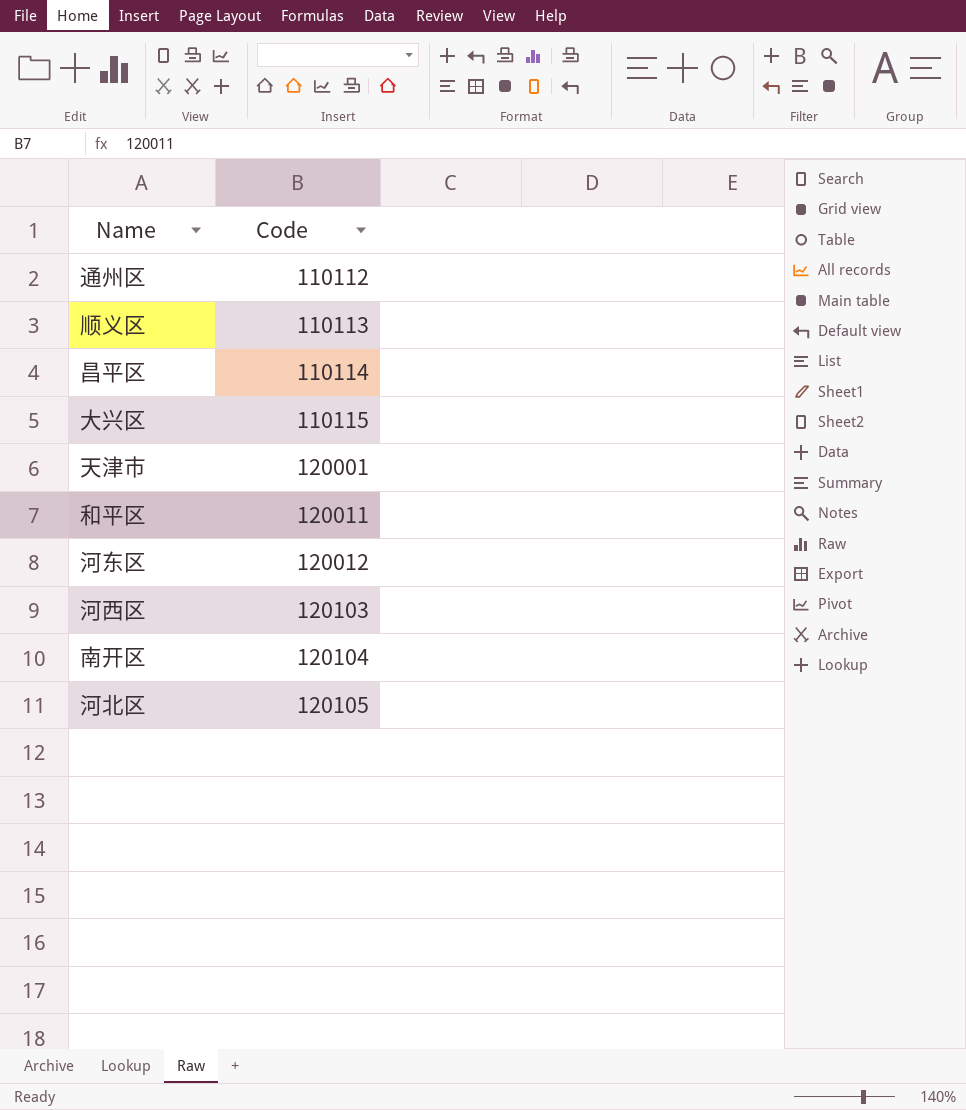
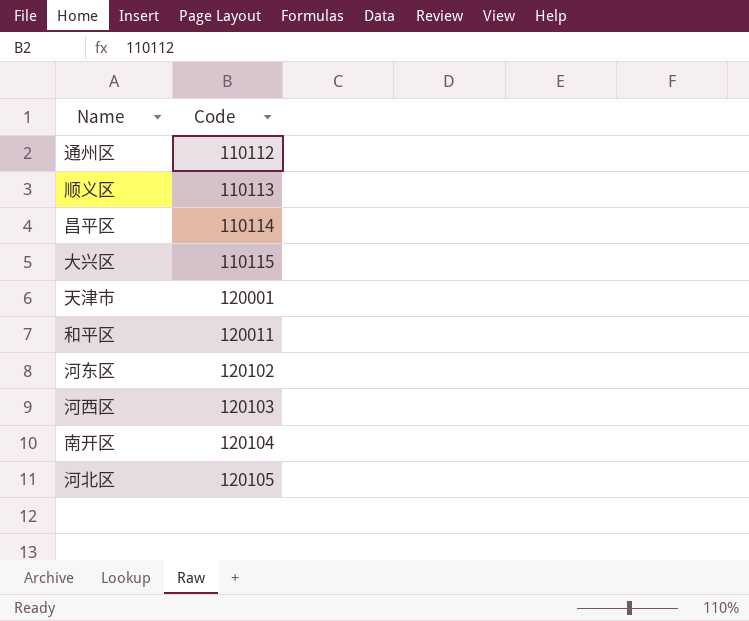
河东区 | Code: 120012 -> 120102

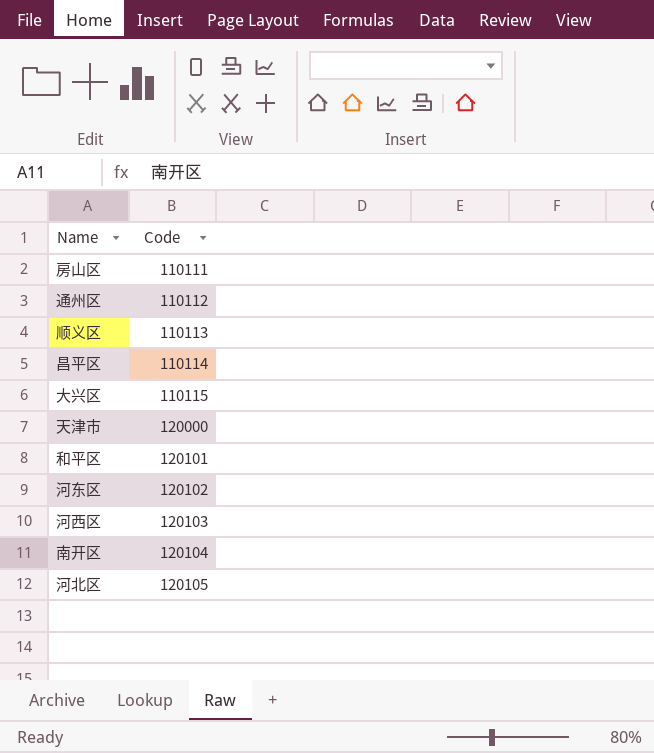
row 房山区: none -> 110111
天津市 | Code: 120001 -> 120000
和平区 | Code: 120011 -> 120101

